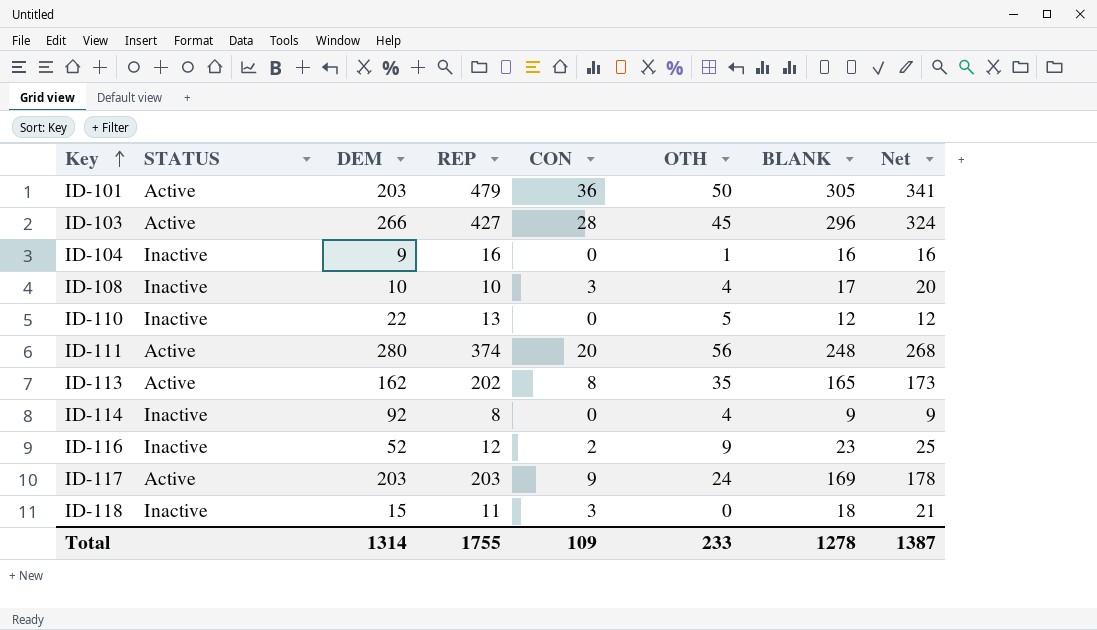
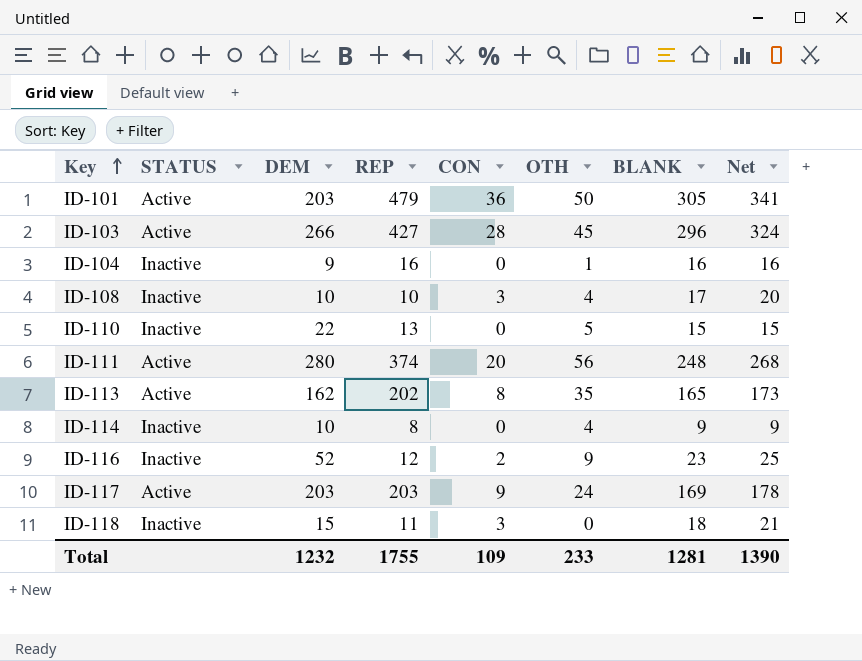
ID-110 | BLANK: 12 -> 15
ID-110 | Net: 12 -> 15
ID-114 | DEM: 92 -> 10
Total | DEM: 1314 -> 1232
Total | BLANK: 1278 -> 1281
Total | Net: 1387 -> 1390

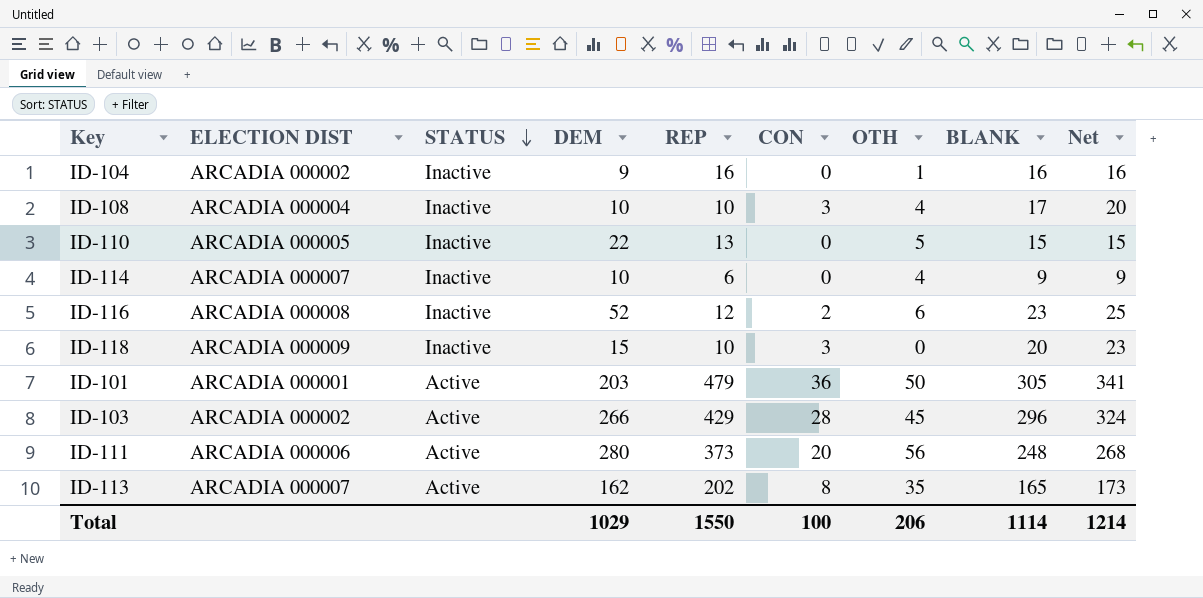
row order: Key ascending -> STATUS descending
column ELECTION DIST | position: none -> 2
row ID-117: Active | 203 | 203 | 9 | 24 | 169 | 178 -> none
ID-114 | REP: 8 -> 6
ID-116 | OTH: 9 -> 6
ID-118 | REP: 11 -> 10
ID-118 | BLANK: 18 -> 20
ID-118 | Net: 21 -> 23
ID-103 | REP: 427 -> 429
ID-111 | REP: 374 -> 373
Total | DEM: 1232 -> 1029
Total | REP: 1755 -> 1550
Total | CON: 109 -> 100
Total | OTH: 233 -> 206
Total | BLANK: 1281 -> 1114
Total | Net: 1390 -> 1214

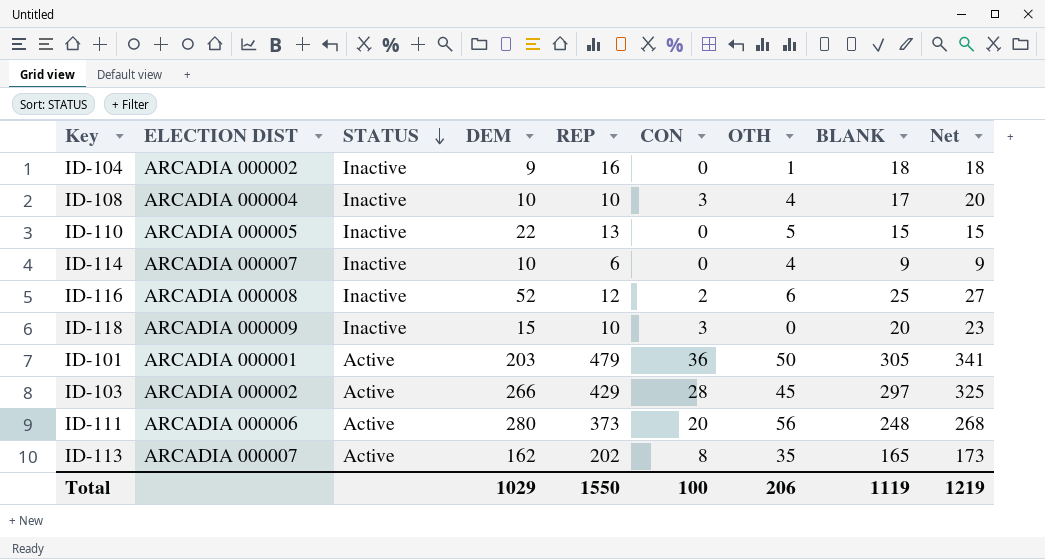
ID-104 | BLANK: 16 -> 18
ID-104 | Net: 16 -> 18
ID-116 | BLANK: 23 -> 25
ID-116 | Net: 25 -> 27
ID-103 | BLANK: 296 -> 297
ID-103 | Net: 324 -> 325
Total | BLANK: 1114 -> 1119
Total | Net: 1214 -> 1219

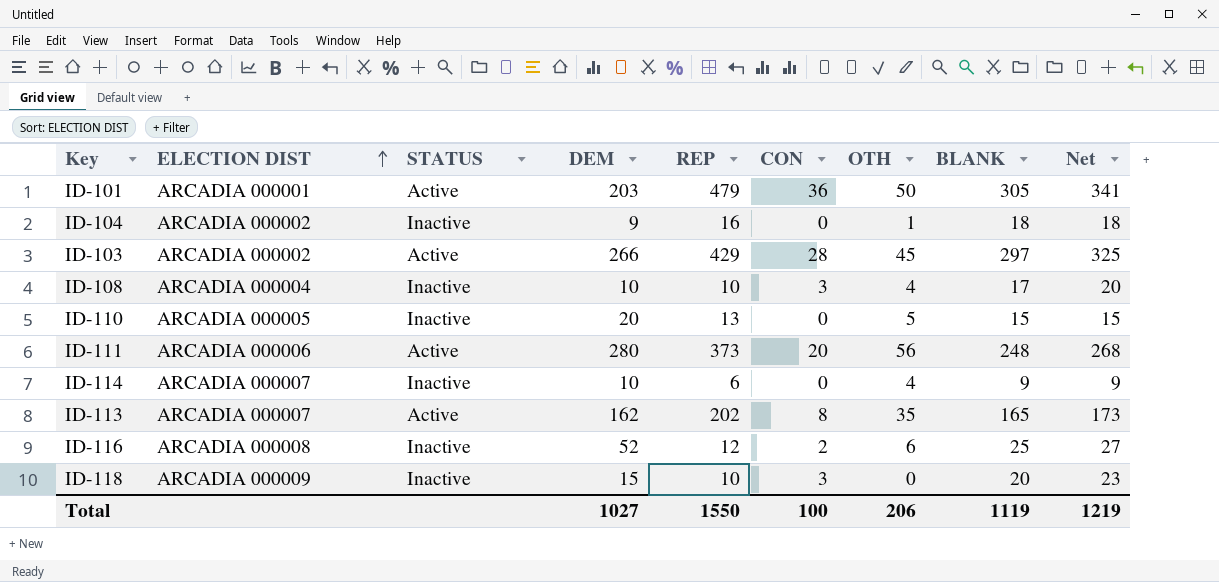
row order: STATUS descending -> ELECTION DIST ascending
ID-110 | DEM: 22 -> 20
Total | DEM: 1029 -> 1027

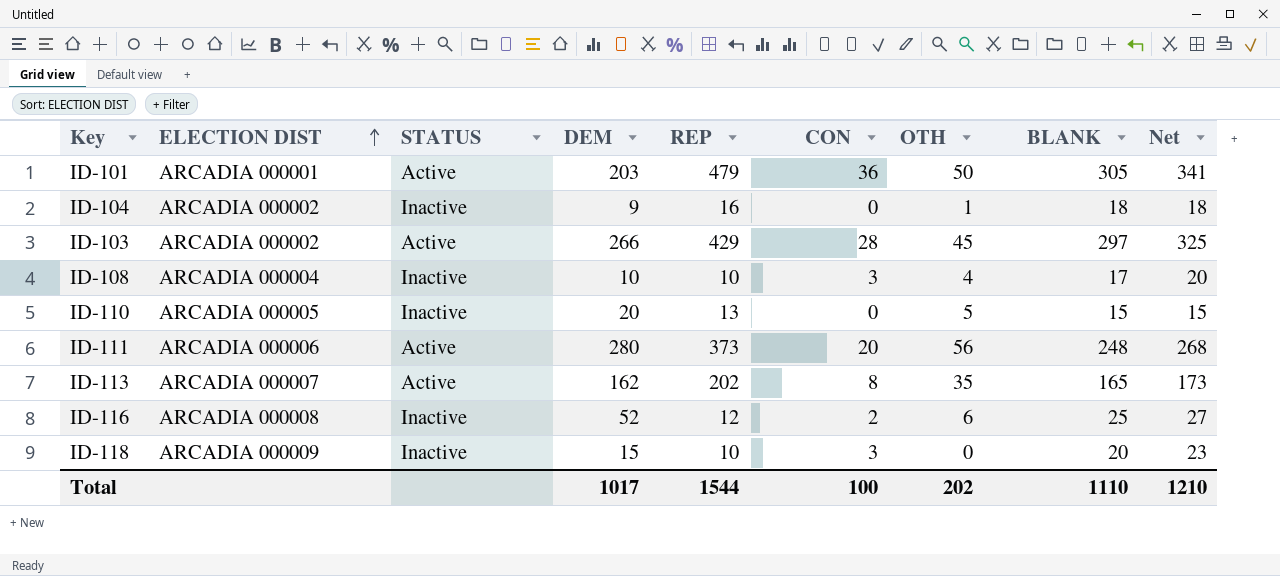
row ID-114: ARCADIA 000007 | Inactive | 10 | 6 | 0 | 4 | 9 | 9 -> none
Total | DEM: 1027 -> 1017
Total | REP: 1550 -> 1544
Total | OTH: 206 -> 202
Total | BLANK: 1119 -> 1110
Total | Net: 1219 -> 1210

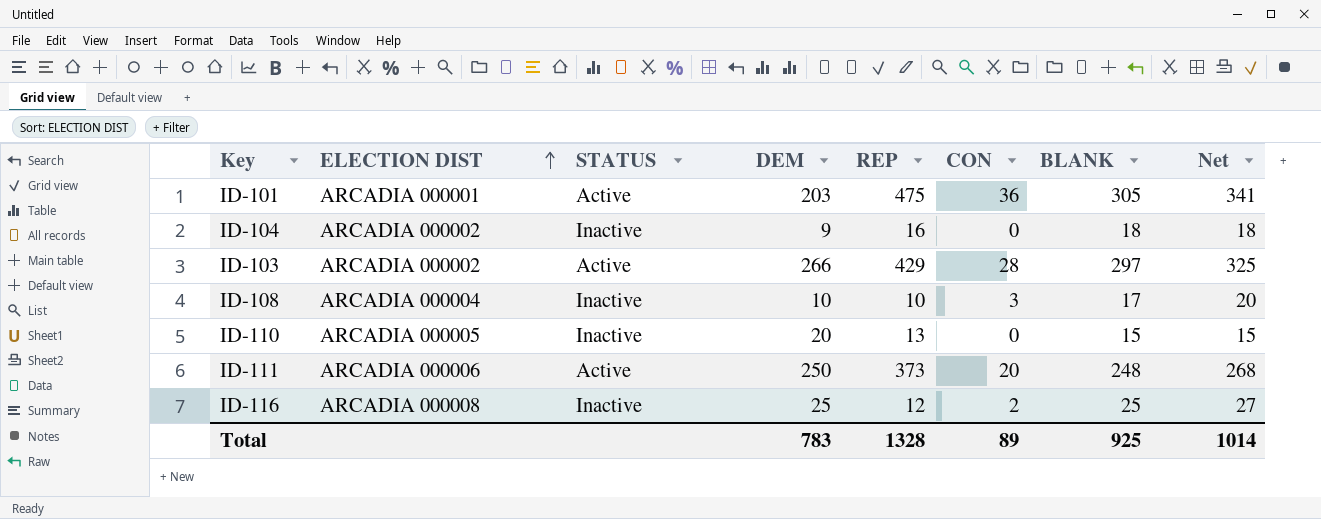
column OTH | position: 7 -> none
row ID-113: ARCADIA 000007 | Active | 162 | 202 | 8 | 35 | 165 | 173 -> none
row ID-118: ARCADIA 000009 | Inactive | 15 | 10 | 3 | 0 | 20 | 23 -> none
ID-101 | REP: 479 -> 475
ID-111 | DEM: 280 -> 250
ID-116 | DEM: 52 -> 25
Total | DEM: 1017 -> 783
Total | REP: 1544 -> 1328
Total | CON: 100 -> 89
Total | BLANK: 1110 -> 925
Total | Net: 1210 -> 1014

